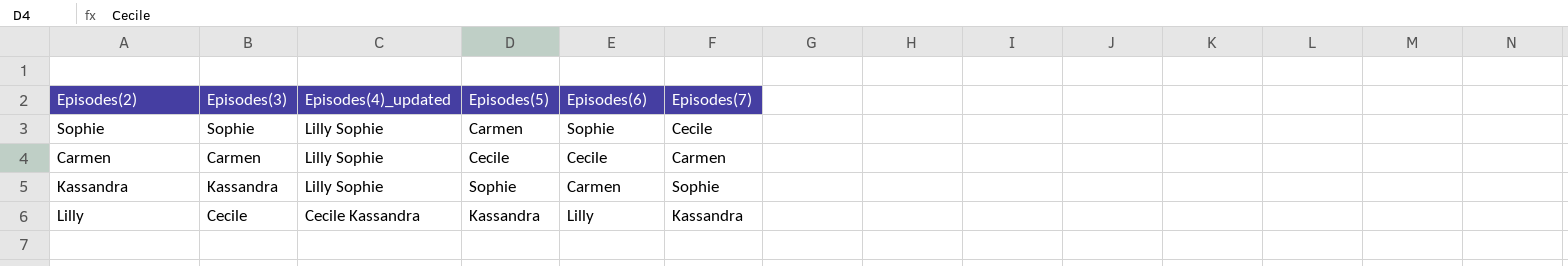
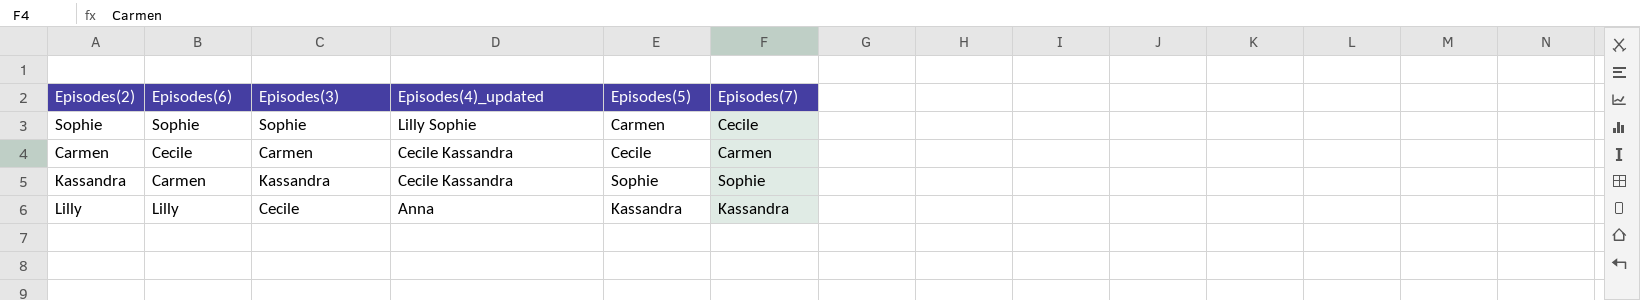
column Episodes(6) | position: 5 -> 2
Carmen | Episodes(4)_updated: Lilly Sophie -> Cecile Kassandra
Kassandra | Episodes(4)_updated: Lilly Sophie -> Cecile Kassandra
Lilly | Episodes(4)_updated: Cecile Kassandra -> Anna

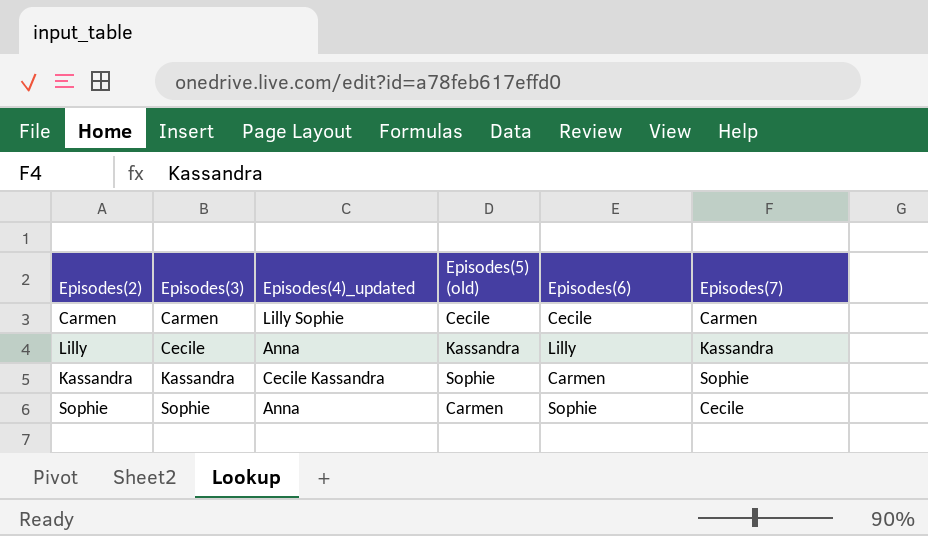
row order: Episodes(4)_updated descending -> Episodes(3) ascending
column name: Episodes(5) -> Episodes(5) (old)
column Episodes(6) | position: 2 -> 5
Carmen | Episodes(4)_updated: Cecile Kassandra -> Lilly Sophie
Sophie | Episodes(4)_updated: Lilly Sophie -> Anna

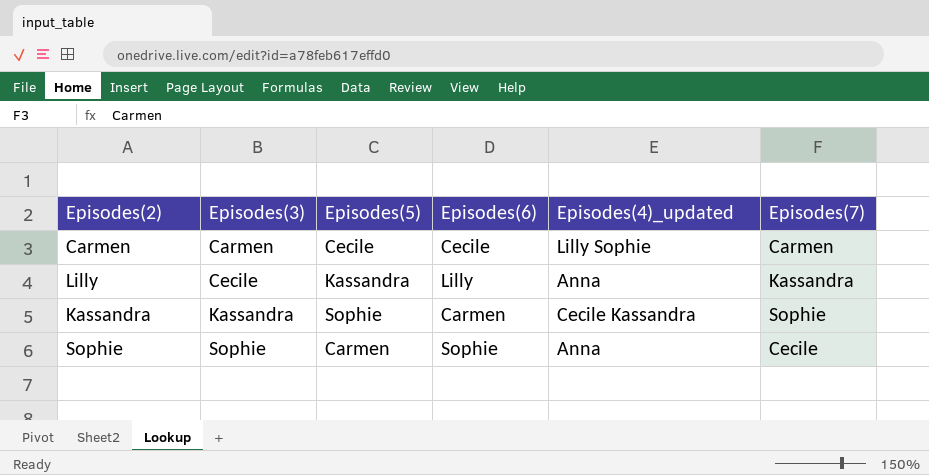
column name: Episodes(5) (old) -> Episodes(5)
column Episodes(4)_updated | position: 3 -> 5

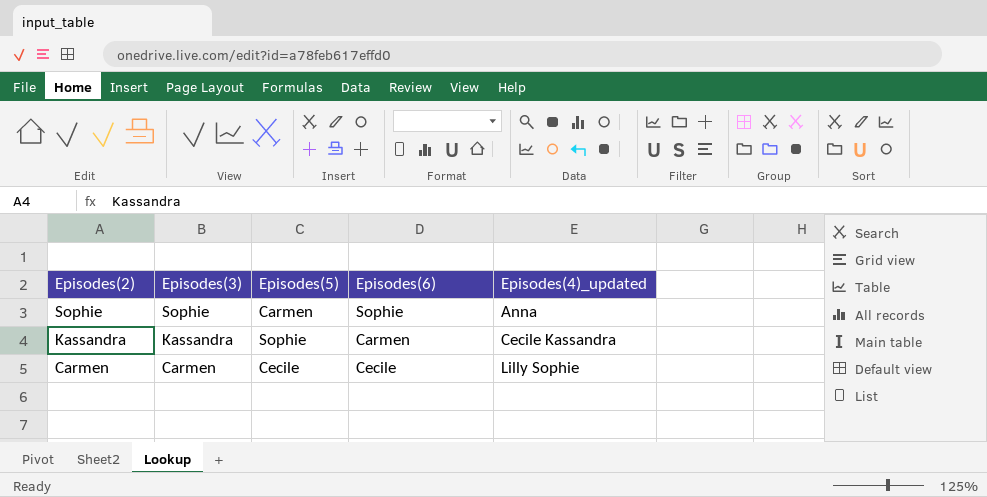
row order: Episodes(3) ascending -> Episodes(2) descending
column Episodes(7) | position: 6 -> none
row Lilly: Cecile | Kassandra | Lilly | Anna | Kassandra -> none

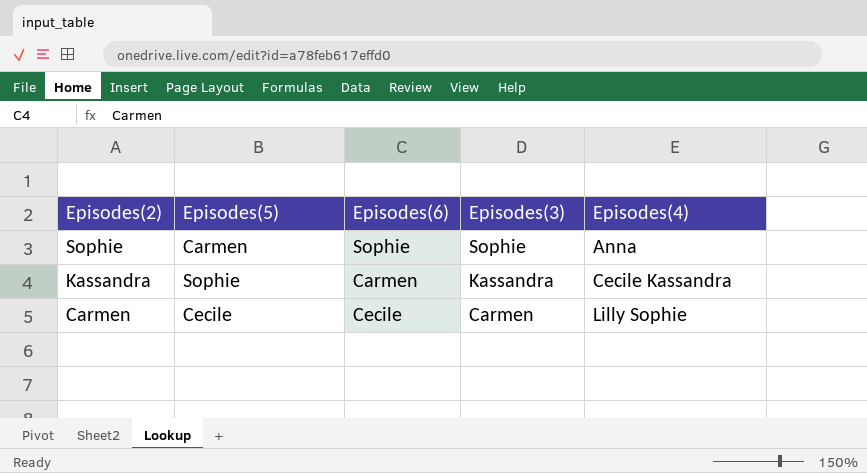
column Episodes(3) | position: 2 -> 4
column name: Episodes(4)_updated -> Episodes(4)

